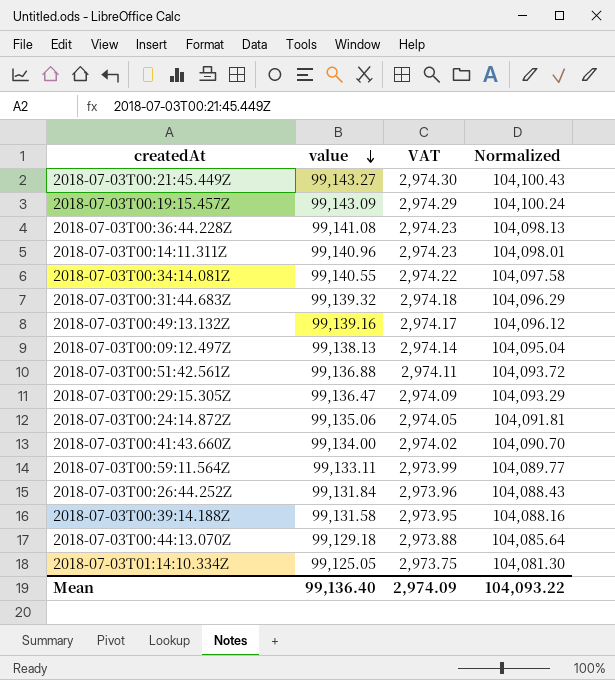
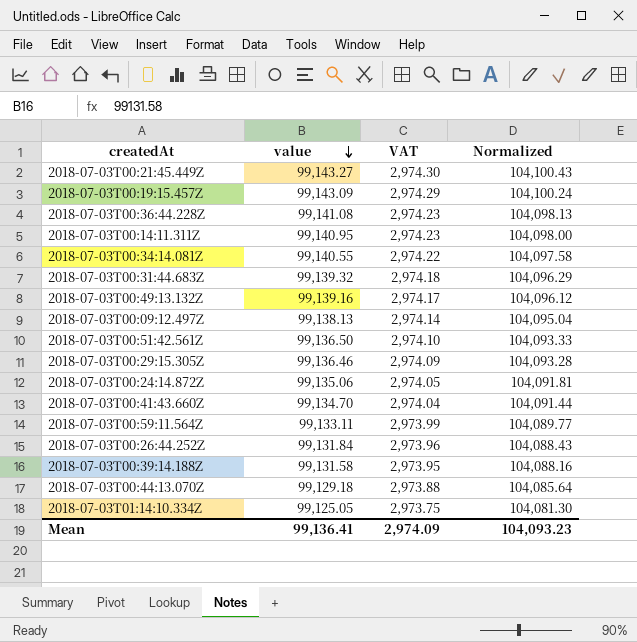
2018-07-03T00:14:11.311Z | value: 99,140.96 -> 99,140.95
2018-07-03T00:14:11.311Z | Normalized: 104,098.01 -> 104,098.00
2018-07-03T00:51:42.561Z | value: 99,136.88 -> 99,136.50
2018-07-03T00:51:42.561Z | VAT: 2,974.11 -> 2,974.10
2018-07-03T00:51:42.561Z | Normalized: 104,093.72 -> 104,093.33
2018-07-03T00:29:15.305Z | value: 99,136.47 -> 99,136.46
2018-07-03T00:29:15.305Z | Normalized: 104,093.29 -> 104,093.28
2018-07-03T00:41:43.660Z | value: 99,134.00 -> 99,134.70
2018-07-03T00:41:43.660Z | VAT: 2,974.02 -> 2,974.04
2018-07-03T00:41:43.660Z | Normalized: 104,090.70 -> 104,091.44
Mean | value: 99,136.40 -> 99,136.41
Mean | Normalized: 104,093.22 -> 104,093.23

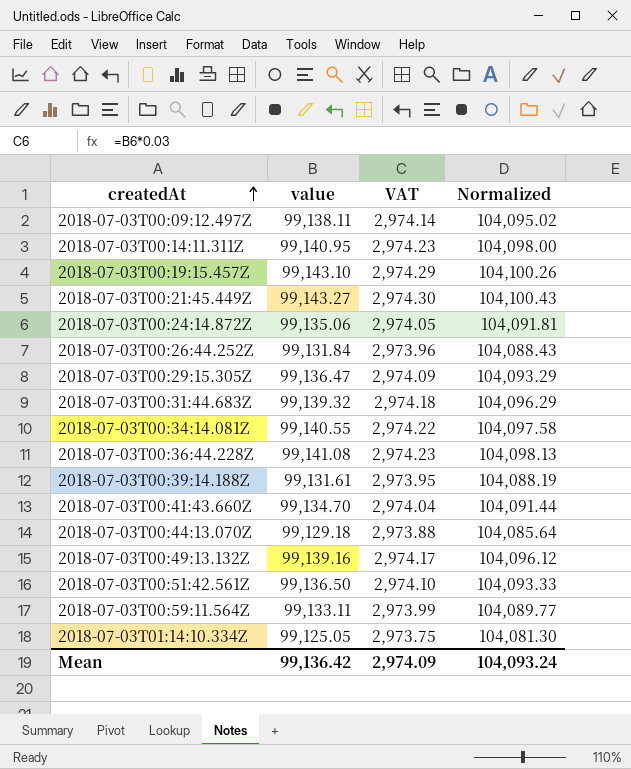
row order: value descending -> createdAt ascending
2018-07-03T00:09:12.497Z | value: 99,138.13 -> 99,138.11
2018-07-03T00:09:12.497Z | Normalized: 104,095.04 -> 104,095.02
2018-07-03T00:19:15.457Z | value: 99,143.09 -> 99,143.10
2018-07-03T00:19:15.457Z | Normalized: 104,100.24 -> 104,100.26
2018-07-03T00:29:15.305Z | value: 99,136.46 -> 99,136.47
2018-07-03T00:29:15.305Z | Normalized: 104,093.28 -> 104,093.29
2018-07-03T00:39:14.188Z | value: 99,131.58 -> 99,131.61
2018-07-03T00:39:14.188Z | Normalized: 104,088.16 -> 104,088.19
Mean | value: 99,136.41 -> 99,136.42
Mean | Normalized: 104,093.23 -> 104,093.24

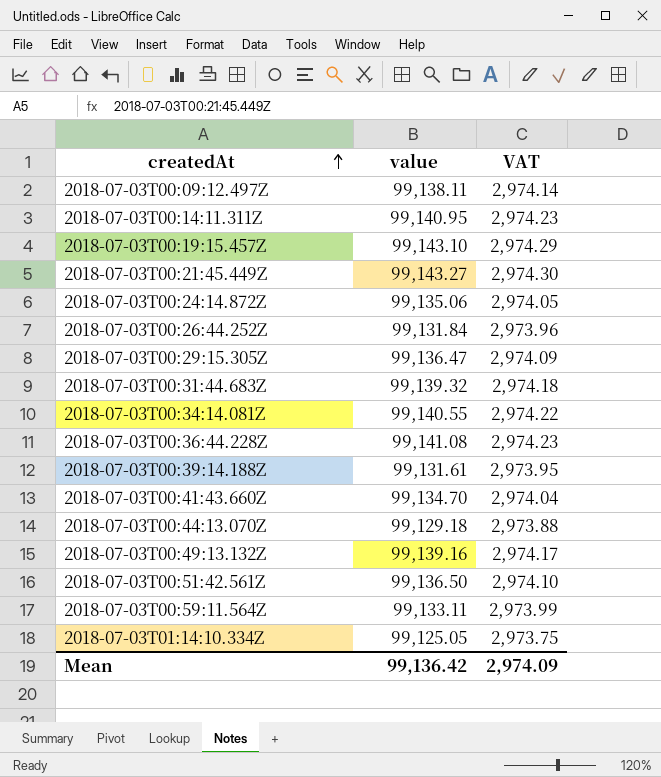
column Normalized | formula: [value] * 1.05 -> none

